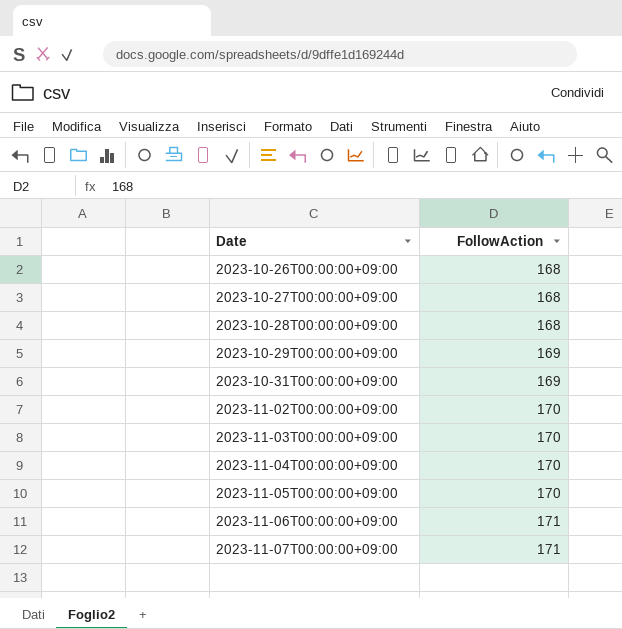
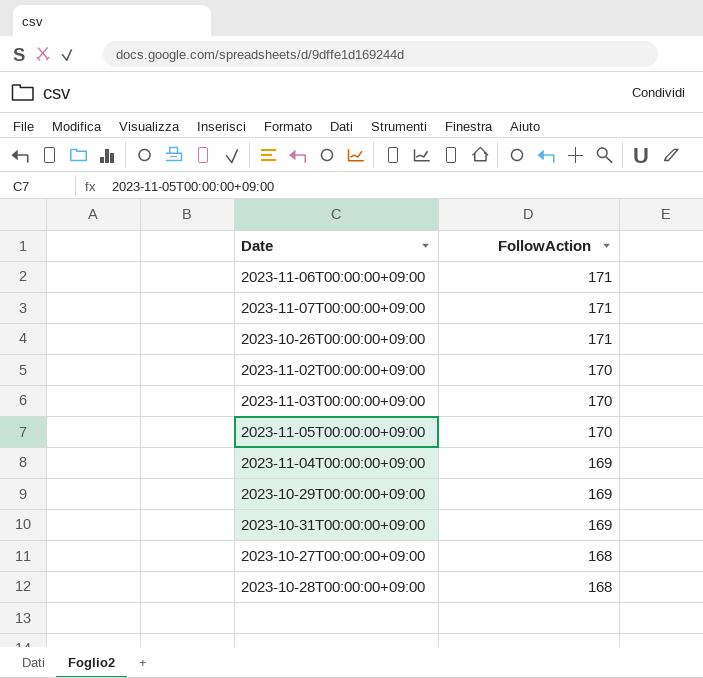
row order: Date ascending -> FollowAction descending
2023-10-26T00:00:00+09:00 | FollowAction: 168 -> 171
2023-11-04T00:00:00+09:00 | FollowAction: 170 -> 169

